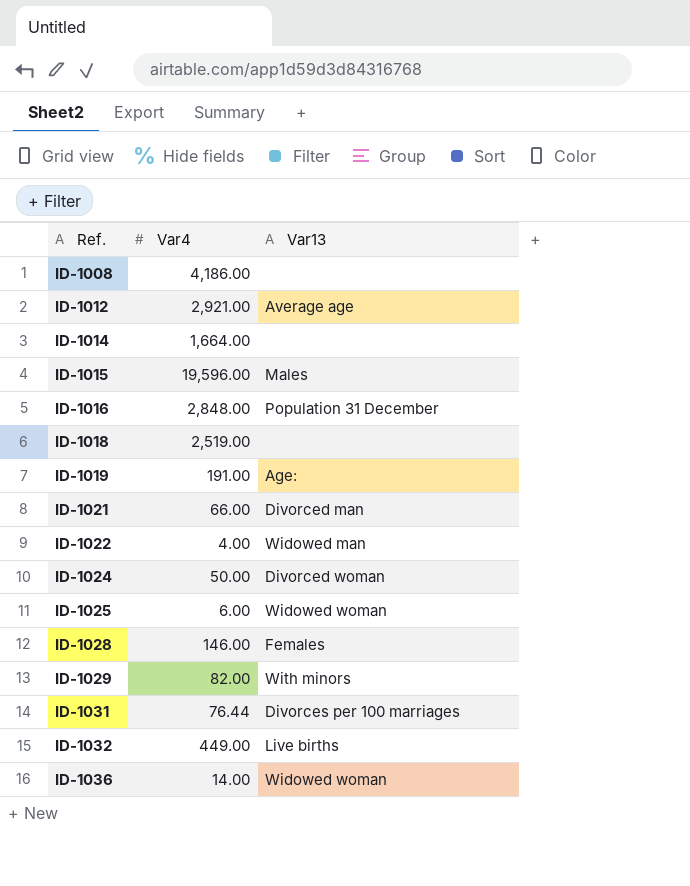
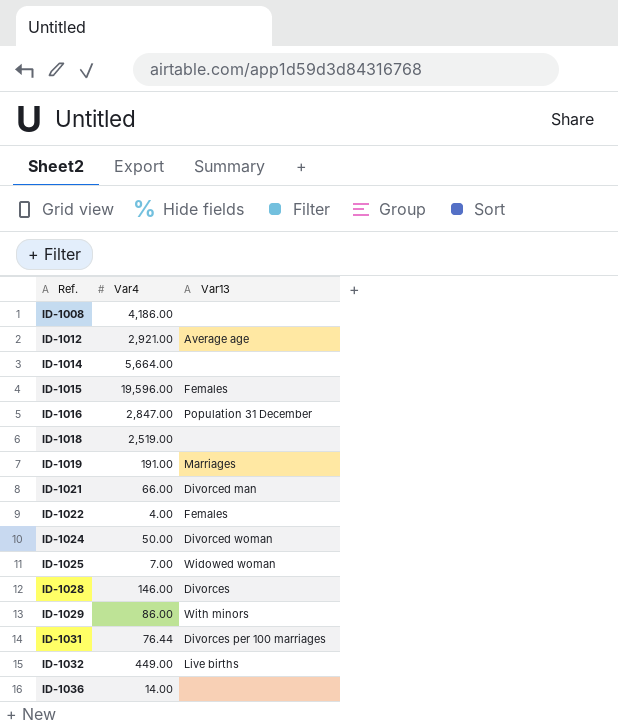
ID-1014 | Var4: 1,664.00 -> 5,664.00
ID-1015 | Var13: Males -> Females
ID-1016 | Var4: 2,848.00 -> 2,847.00
ID-1019 | Var13: Age: -> Marriages
ID-1022 | Var13: Widowed man -> Females
ID-1025 | Var4: 6.00 -> 7.00
ID-1028 | Var13: Females -> Divorces
ID-1029 | Var4: 82.00 -> 86.00
ID-1036 | Var13: Widowed woman -> none

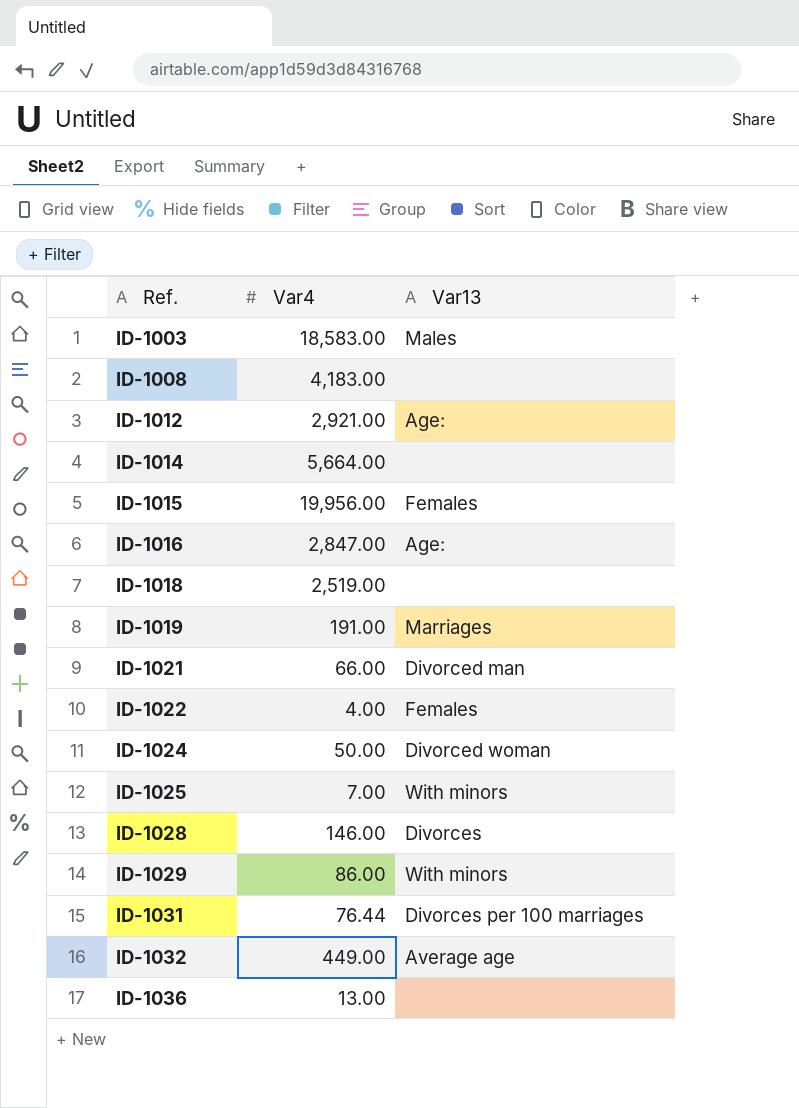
row ID-1003: none -> 18,583.00 | Males
ID-1008 | Var4: 4,186.00 -> 4,183.00
ID-1012 | Var13: Average age -> Age:
ID-1015 | Var4: 19,596.00 -> 19,956.00
ID-1016 | Var13: Population 31 December -> Age:
ID-1025 | Var13: Widowed woman -> With minors
ID-1032 | Var13: Live births -> Average age
ID-1036 | Var4: 14.00 -> 13.00

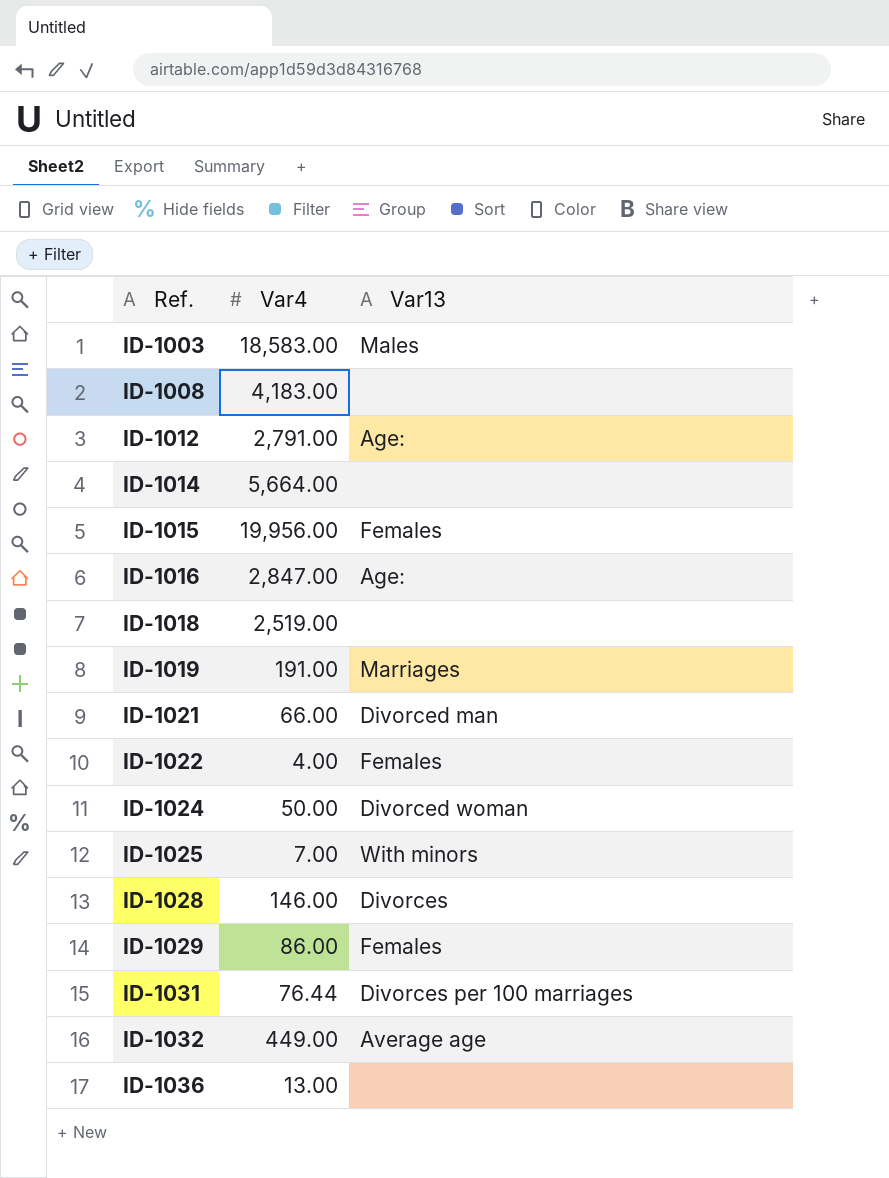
ID-1012 | Var4: 2,921.00 -> 2,791.00
ID-1029 | Var13: With minors -> Females

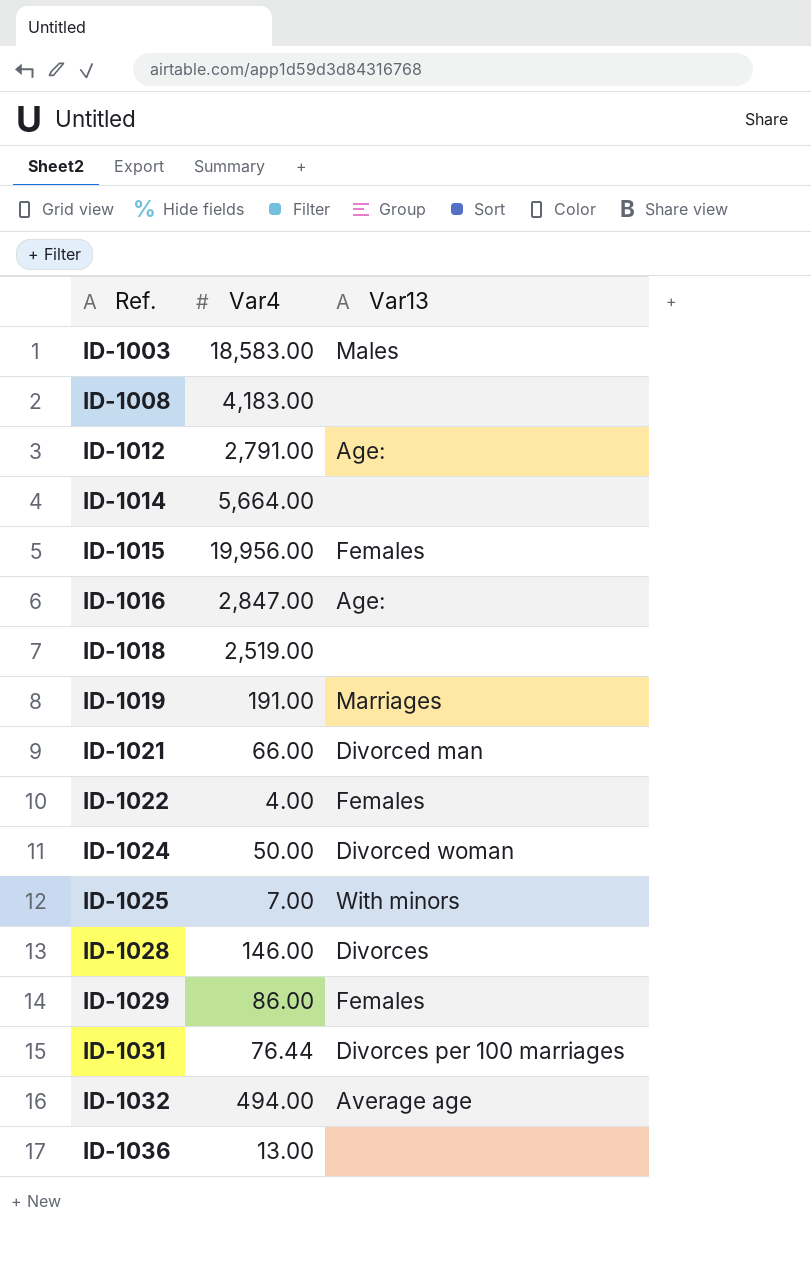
ID-1032 | Var4: 449.00 -> 494.00

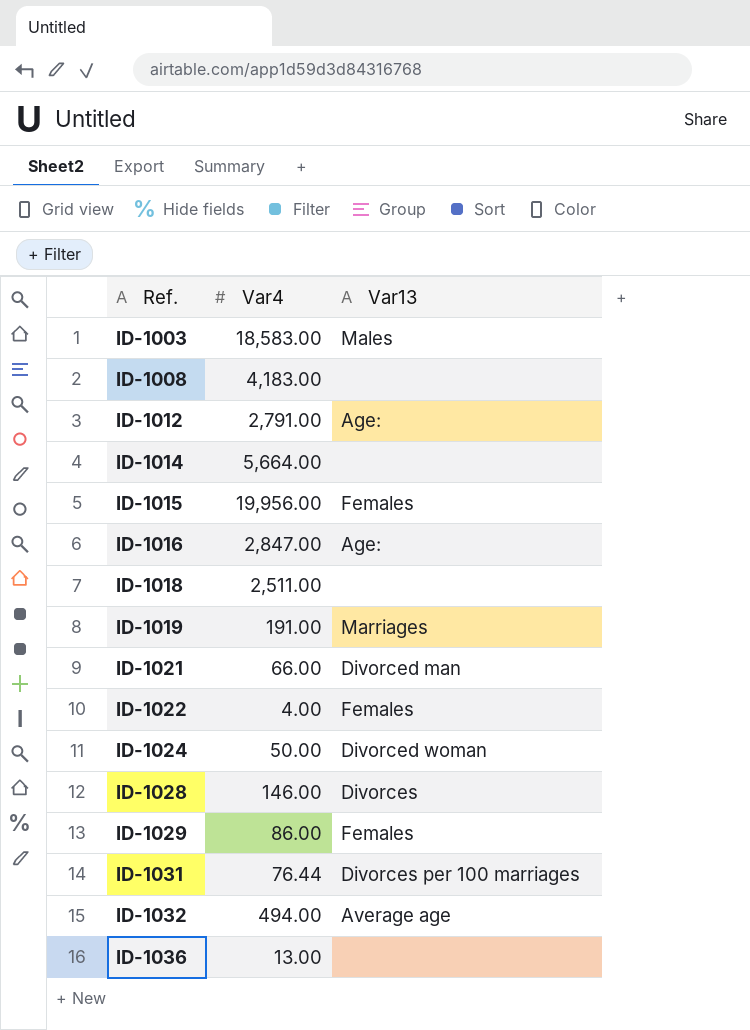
row ID-1025: 7.00 | With minors -> none
ID-1018 | Var4: 2,519.00 -> 2,511.00

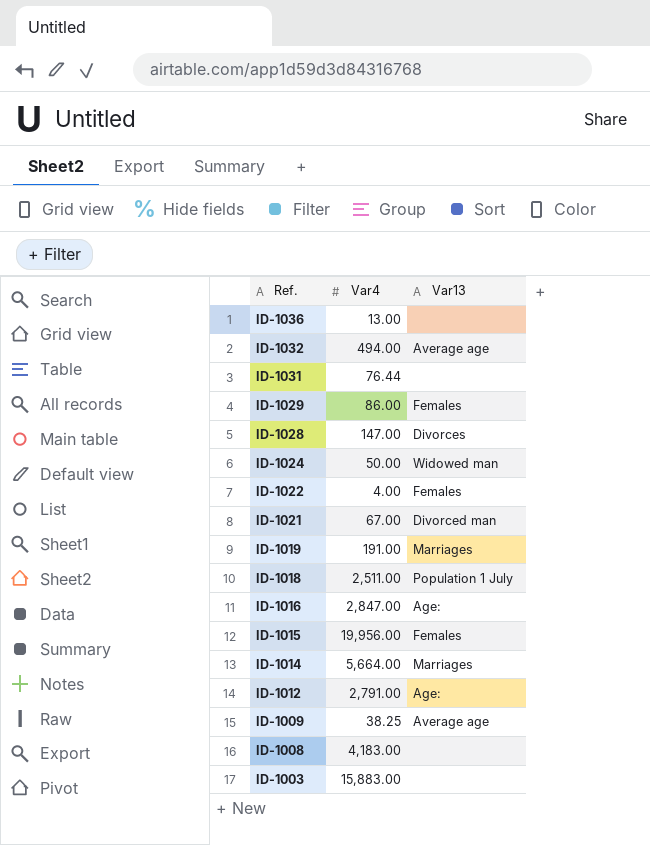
row order: Ref. ascending -> Ref. descending
ID-1031 | Var13: Divorces per 100 marriages -> none
ID-1028 | Var4: 146.00 -> 147.00
ID-1024 | Var13: Divorced woman -> Widowed man
ID-1021 | Var4: 66.00 -> 67.00
ID-1018 | Var13: none -> Population 1 July
ID-1014 | Var13: none -> Marriages
row ID-1009: none -> 38.25 | Average age
ID-1003 | Var4: 18,583.00 -> 15,883.00
ID-1003 | Var13: Males -> none

